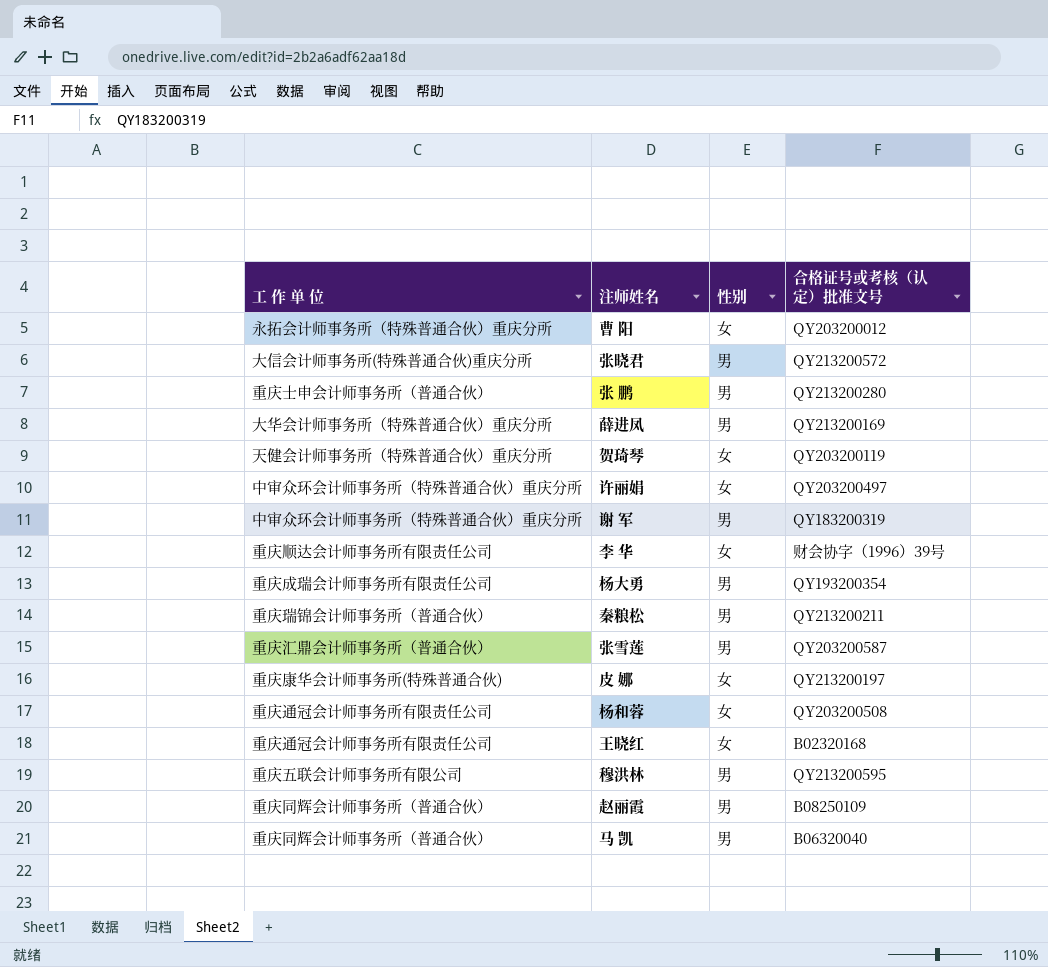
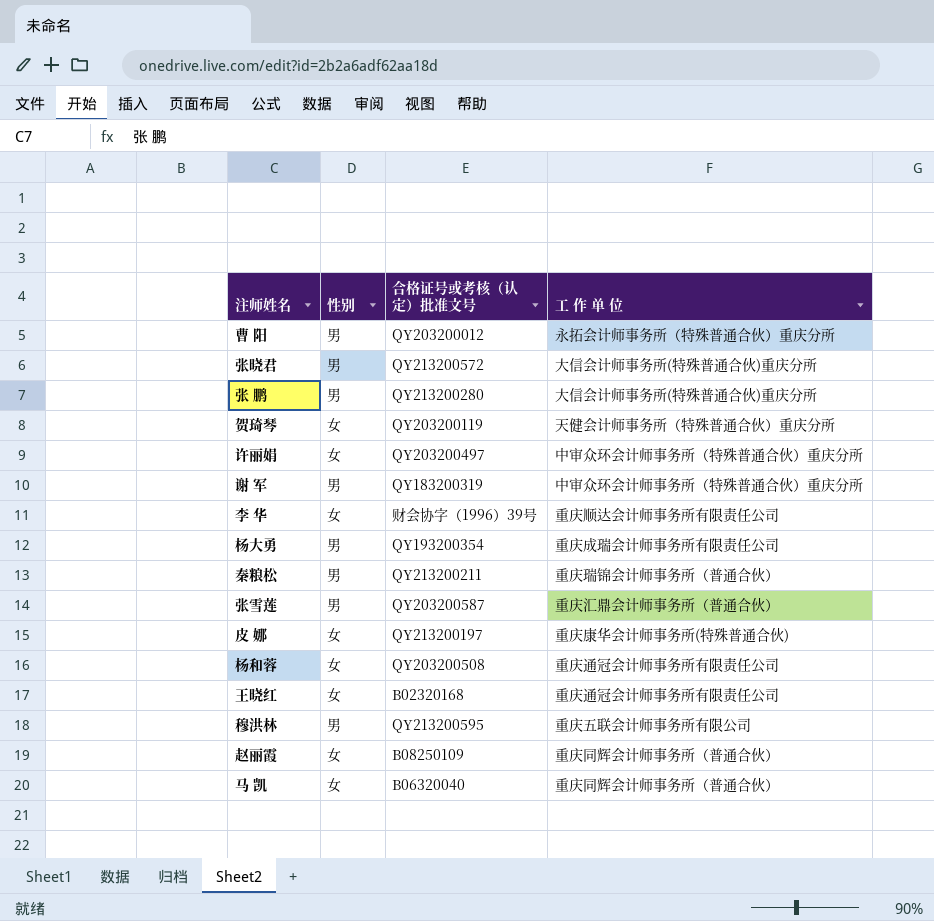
column 工 作 单 位 | position: 1 -> 4
row 薛进凤: 大华会计师事务所（特殊普通合伙）重庆分所 | 男 | QY213200169 -> none
曹 阳 | 性别: 女 -> 男
张 鹏 | 工 作 单 位: 重庆士申会计师事务所（普通合伙） -> 大信会计师事务所(特殊普通合伙)重庆分所
赵丽霞 | 性别: 男 -> 女
马 凯 | 性别: 男 -> 女

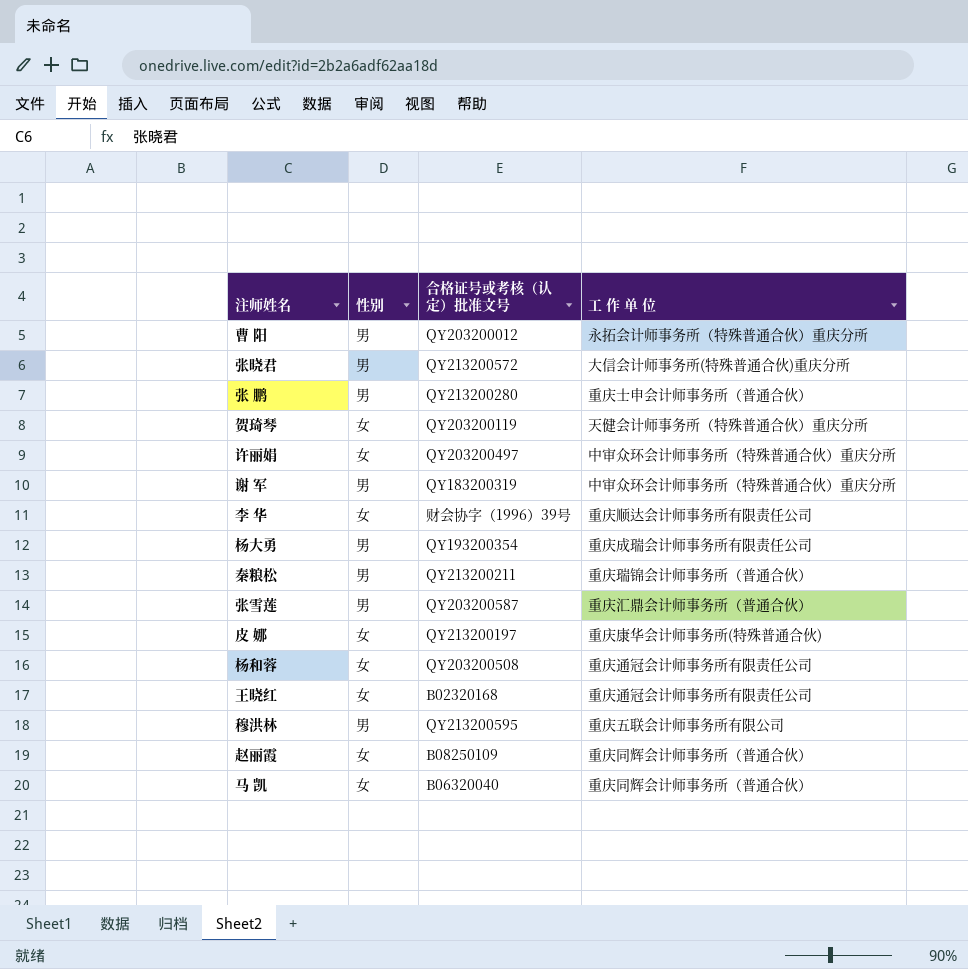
张 鹏 | 工 作 单 位: 大信会计师事务所(特殊普通合伙)重庆分所 -> 重庆士申会计师事务所（普通合伙）

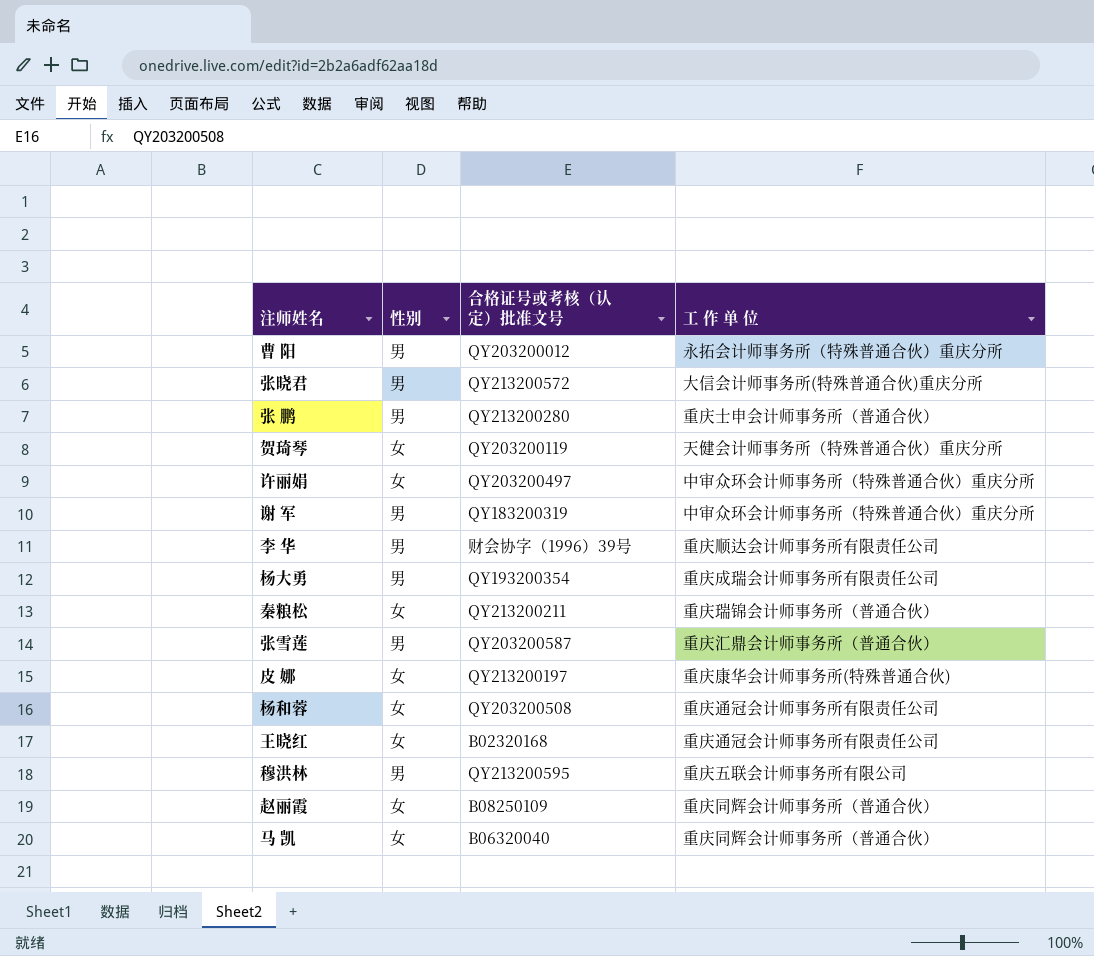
李 华 | 性别: 女 -> 男
秦粮松 | 性别: 男 -> 女

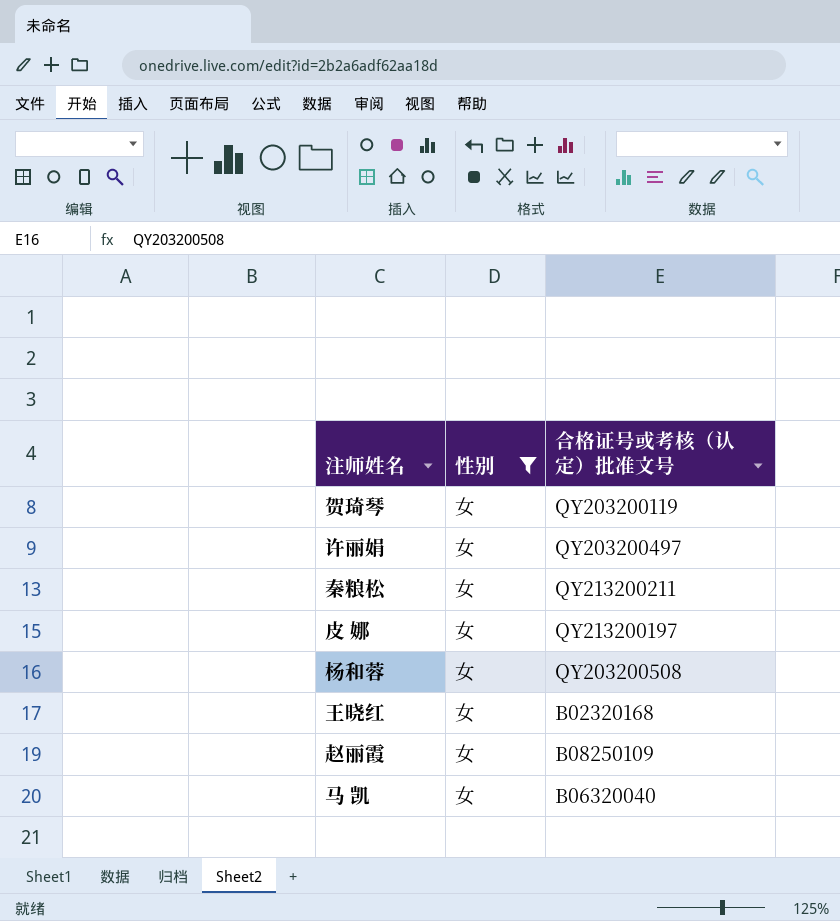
filter: none -> 性别 = 女
column 工 作 单 位 | position: 4 -> none

